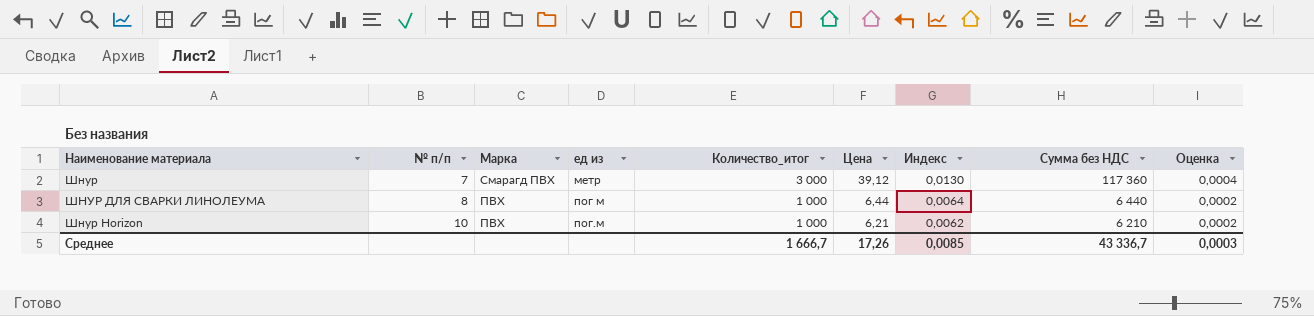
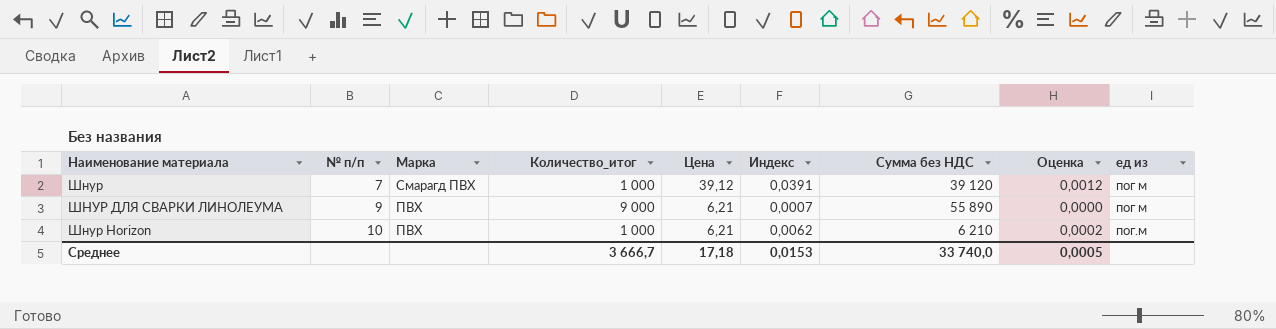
column ед из | position: 4 -> 9
Шнур | Количество_итог: 3 000 -> 1 000
Шнур | Индекс: 0,0130 -> 0,0391
Шнур | Сумма без НДС: 117 360 -> 39 120
Шнур | Оценка: 0,0004 -> 0,0012
Шнур | ед из: метр -> пог м
ШНУР ДЛЯ СВАРКИ ЛИНОЛЕУМА | № п/п: 8 -> 9
ШНУР ДЛЯ СВАРКИ ЛИНОЛЕУМА | Количество_итог: 1 000 -> 9 000
ШНУР ДЛЯ СВАРКИ ЛИНОЛЕУМА | Цена: 6,44 -> 6,21
ШНУР ДЛЯ СВАРКИ ЛИНОЛЕУМА | Индекс: 0,0064 -> 0,0007
ШНУР ДЛЯ СВАРКИ ЛИНОЛЕУМА | Сумма без НДС: 6 440 -> 55 890
ШНУР ДЛЯ СВАРКИ ЛИНОЛЕУМА | Оценка: 0,0002 -> 0,0000
Среднее | Количество_итог: 1 666,7 -> 3 666,7
Среднее | Цена: 17,26 -> 17,18
Среднее | Индекс: 0,0085 -> 0,0153
Среднее | Сумма без НДС: 43 336,7 -> 33 740,0
Среднее | Оценка: 0,0003 -> 0,0005

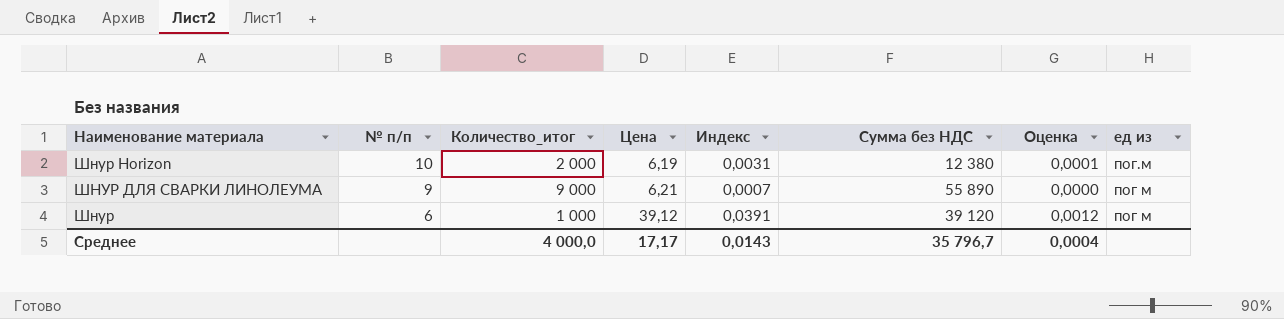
row order: № п/п ascending -> № п/п descending
column Марка | position: 3 -> none
Шнур Horizon | Количество_итог: 1 000 -> 2 000
Шнур Horizon | Цена: 6,21 -> 6,19
Шнур Horizon | Индекс: 0,0062 -> 0,0031
Шнур Horizon | Сумма без НДС: 6 210 -> 12 380
Шнур Horizon | Оценка: 0,0002 -> 0,0001
Шнур | № п/п: 7 -> 6
Среднее | Количество_итог: 3 666,7 -> 4 000,0
Среднее | Цена: 17,18 -> 17,17
Среднее | Индекс: 0,0153 -> 0,0143
Среднее | Сумма без НДС: 33 740,0 -> 35 796,7
Среднее | Оценка: 0,0005 -> 0,0004

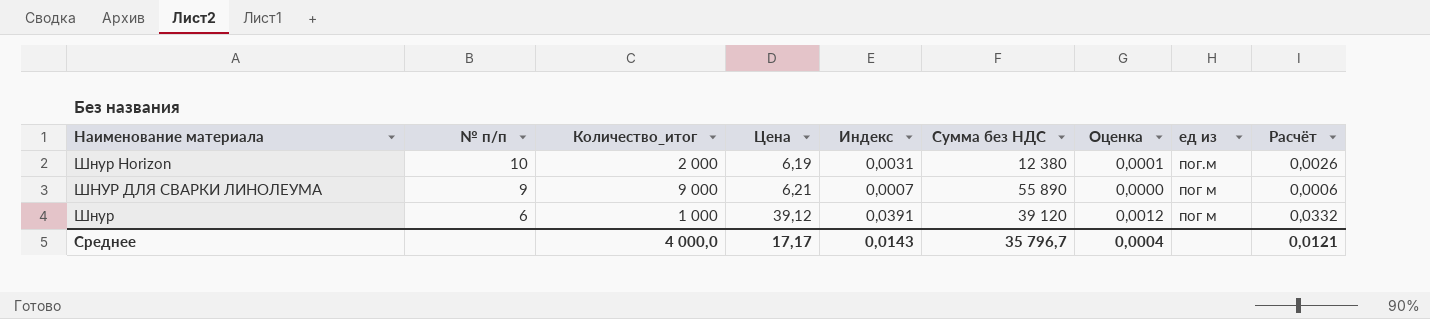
column Расчёт | formula: none -> [Индекс] * 0,85

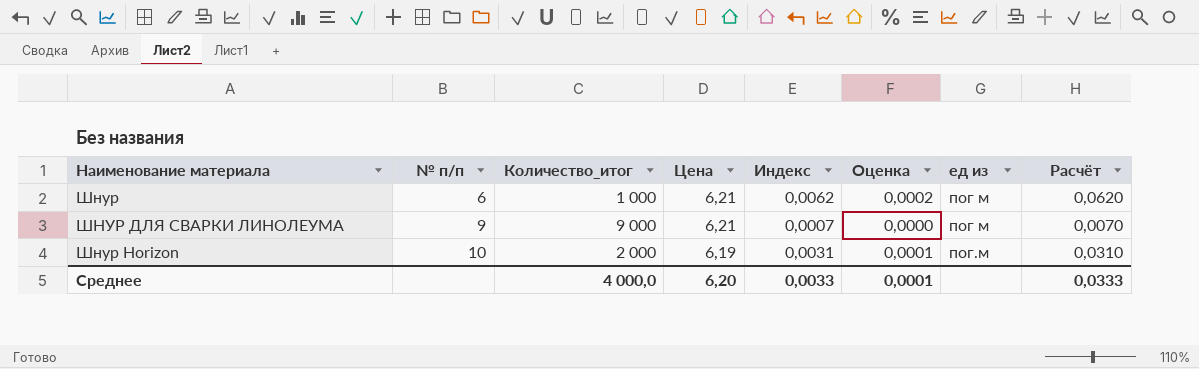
row order: № п/п descending -> № п/п ascending
column Сумма без НДС | formula: [Количество_итог] * [Цена] -> none
column Расчёт | formula: [Индекс] * 0,85 -> [Индекс] * 10
Шнур | Цена: 39,12 -> 6,21
Шнур | Индекс: 0,0391 -> 0,0062
Шнур | Оценка: 0,0012 -> 0,0002
Среднее | Цена: 17,17 -> 6,20
Среднее | Индекс: 0,0143 -> 0,0033
Среднее | Оценка: 0,0004 -> 0,0001
Среднее | Расчёт: 0,0121 -> 0,0333

